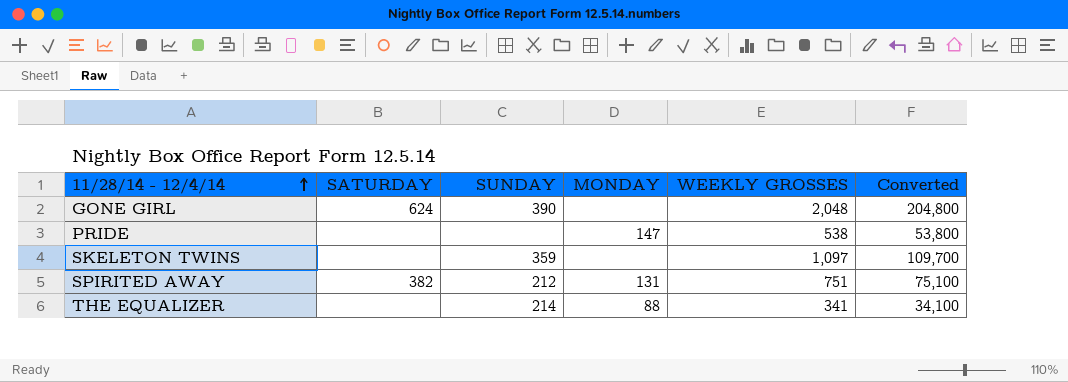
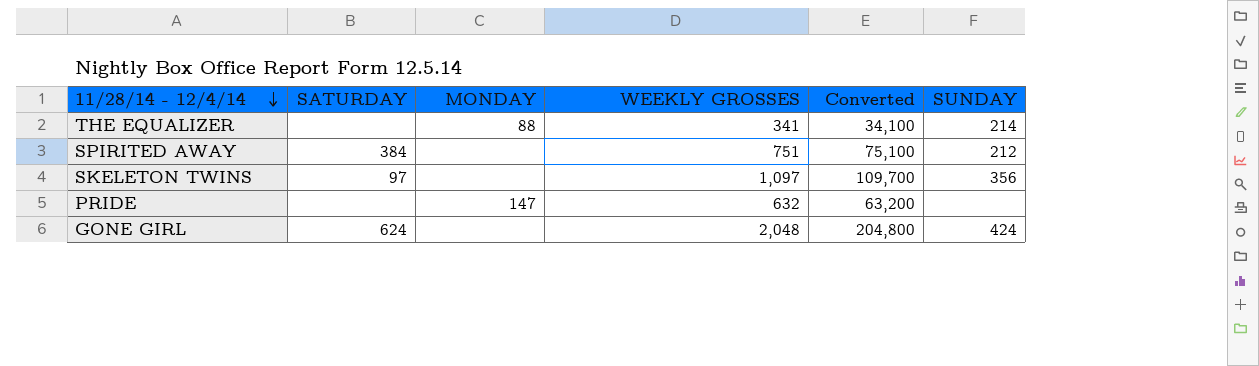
row order: 11/28/14 - 12/4/14 ascending -> 11/28/14 - 12/4/14 descending
column SUNDAY | position: 3 -> 6
SPIRITED AWAY | SATURDAY: 382 -> 384
SPIRITED AWAY | MONDAY: 131 -> none
SKELETON TWINS | SATURDAY: none -> 97
SKELETON TWINS | SUNDAY: 359 -> 356
PRIDE | WEEKLY GROSSES: 538 -> 632
PRIDE | Converted: 53,800 -> 63,200
GONE GIRL | SUNDAY: 390 -> 424

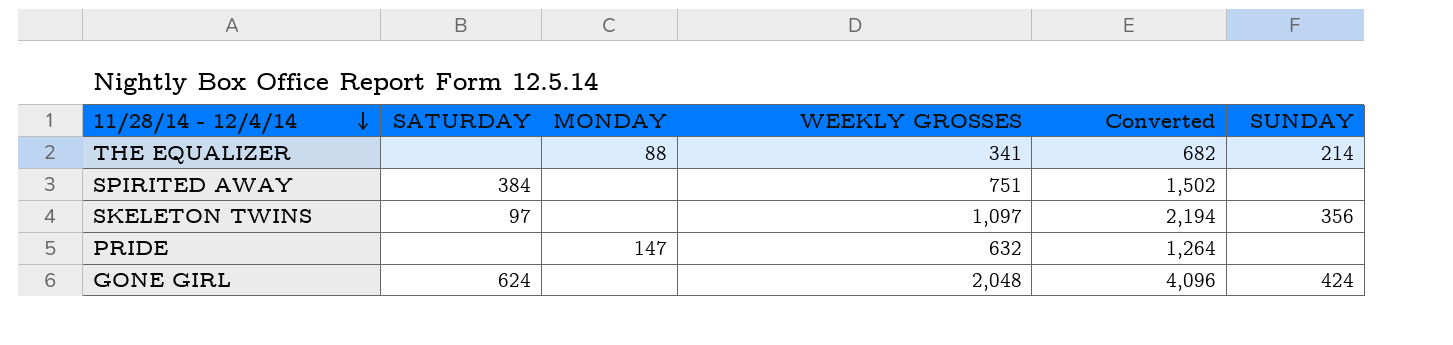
column Converted | formula: [WEEKLY GROSSES] * 100 -> [WEEKLY GROSSES] * 2
SPIRITED AWAY | SUNDAY: 212 -> none

